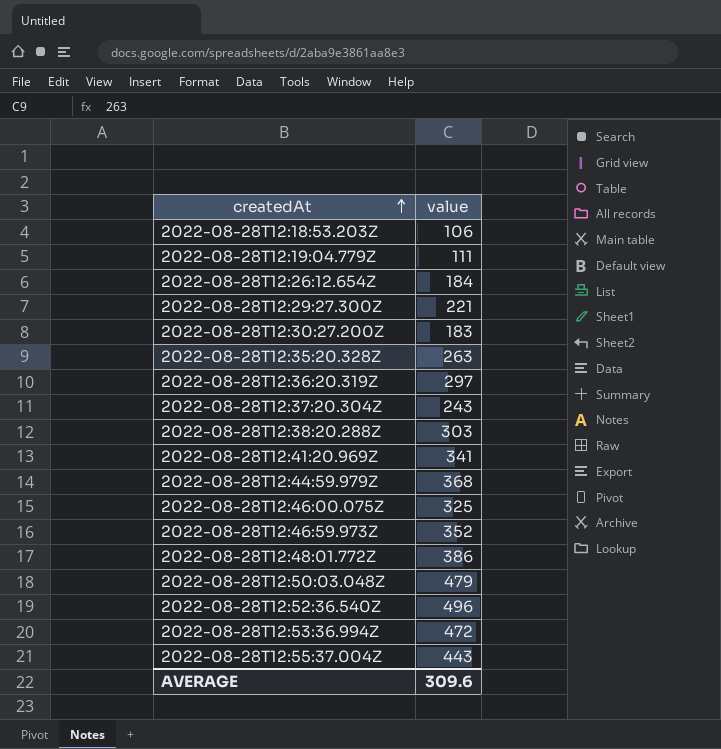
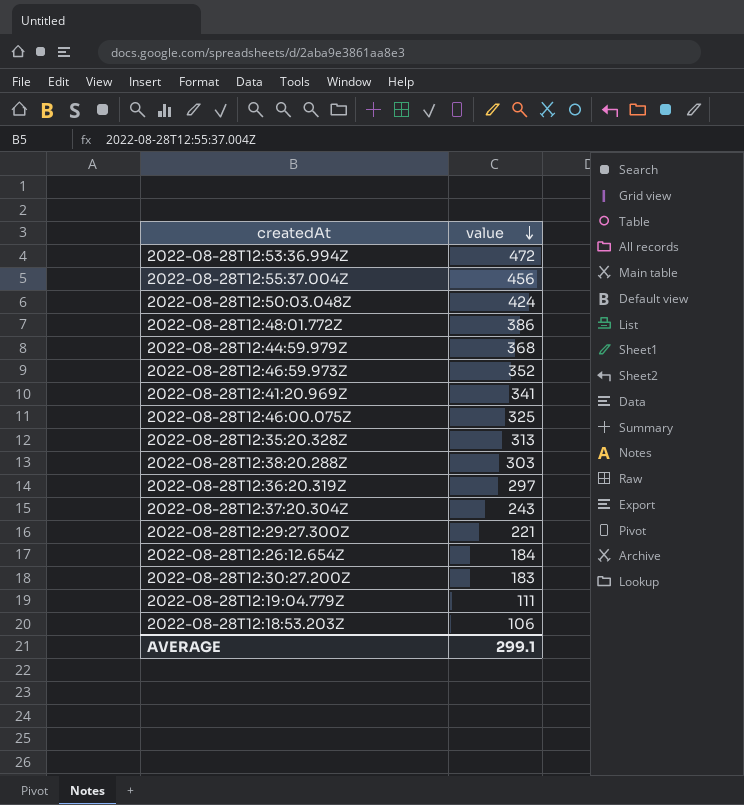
row order: createdAt ascending -> value descending
row 2022-08-28T12:52:36.540Z: 496 -> none
2022-08-28T12:55:37.004Z | value: 443 -> 456
2022-08-28T12:50:03.048Z | value: 479 -> 424
2022-08-28T12:35:20.328Z | value: 263 -> 313
AVERAGE | value: 309.6 -> 299.1

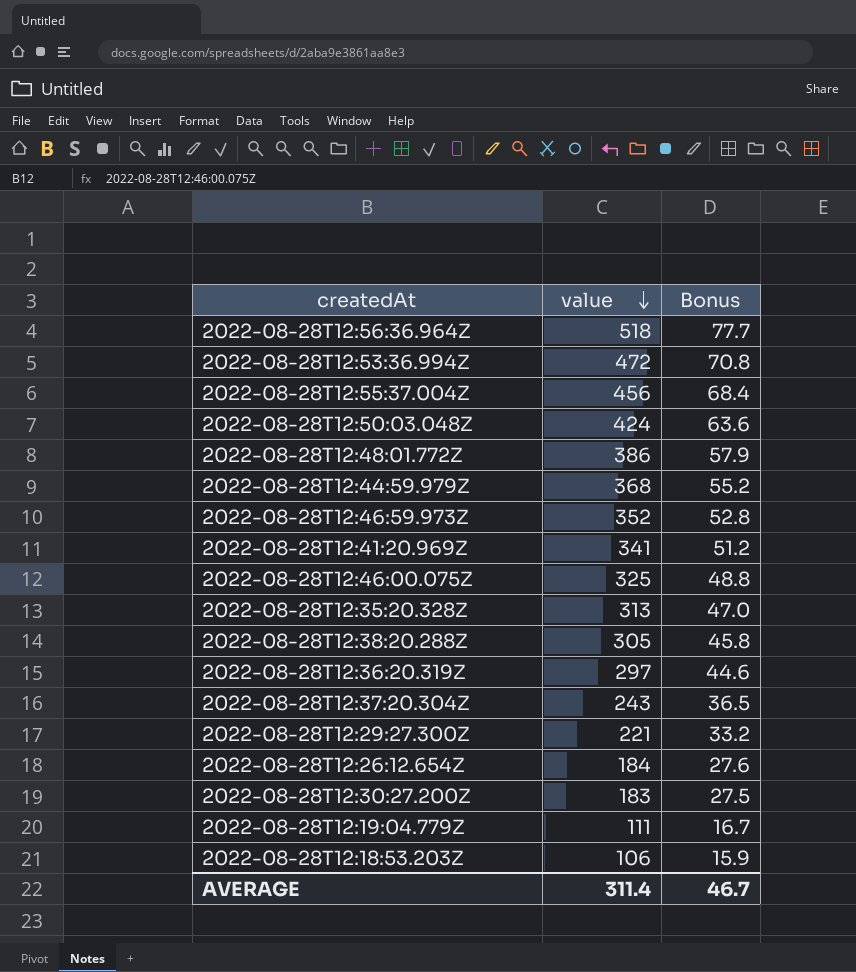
column Bonus | formula: none -> [value] * 0.15
row 2022-08-28T12:56:36.964Z: none -> 518 | 77.7
2022-08-28T12:38:20.288Z | value: 303 -> 305
AVERAGE | value: 299.1 -> 311.4

